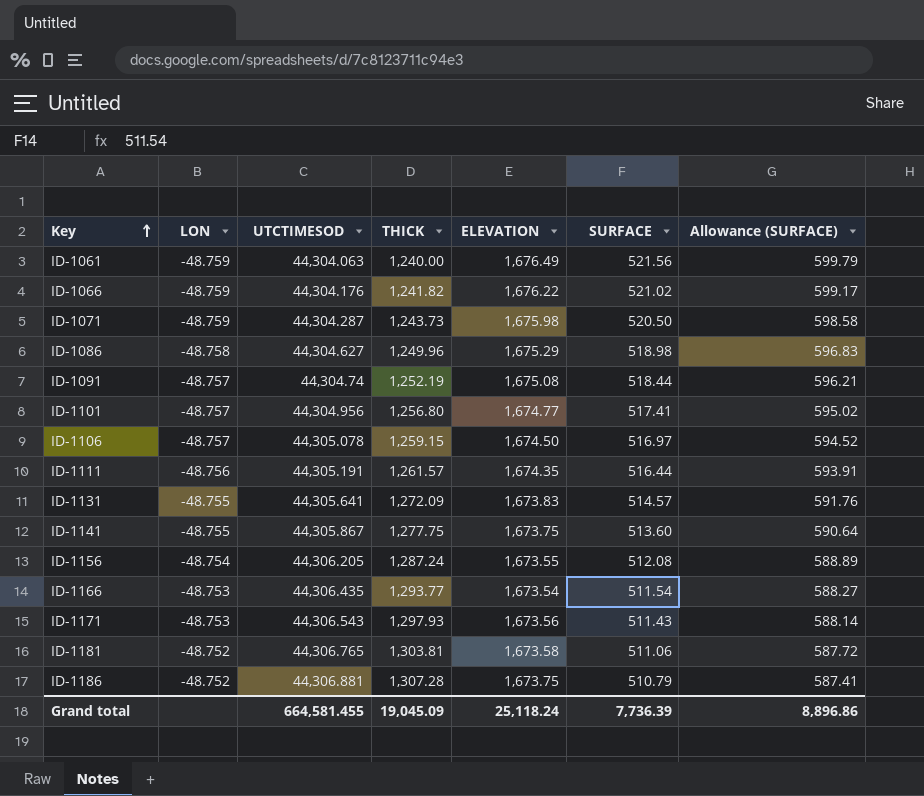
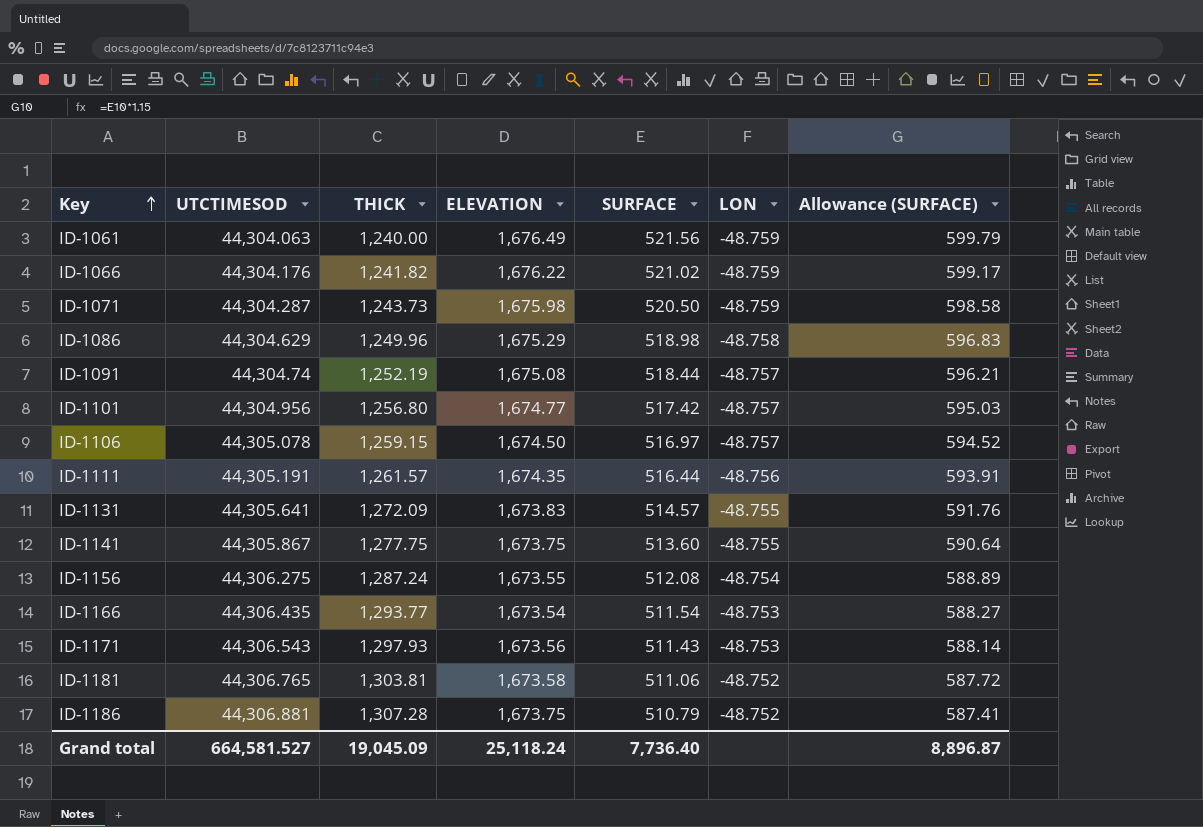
column LON | position: 2 -> 6
ID-1086 | UTCTIMESOD: 44,304.627 -> 44,304.629
ID-1101 | SURFACE: 517.41 -> 517.42
ID-1101 | Allowance (SURFACE): 595.02 -> 595.03
ID-1156 | UTCTIMESOD: 44,306.205 -> 44,306.275
Grand total | UTCTIMESOD: 664,581.455 -> 664,581.527
Grand total | SURFACE: 7,736.39 -> 7,736.40
Grand total | Allowance (SURFACE): 8,896.86 -> 8,896.87

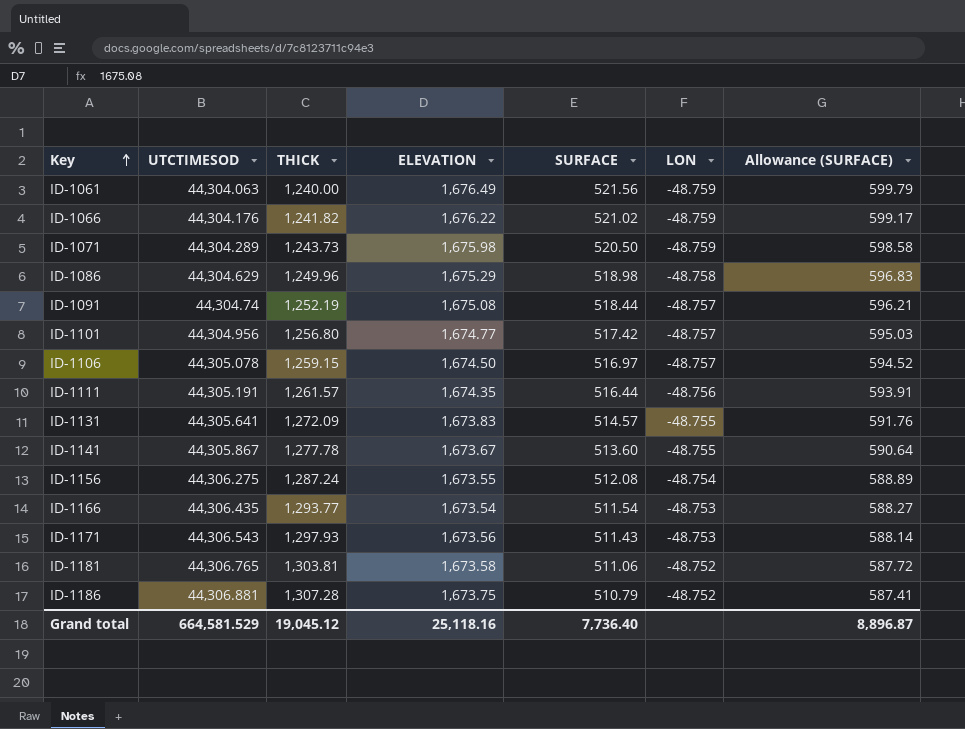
ID-1071 | UTCTIMESOD: 44,304.287 -> 44,304.289
ID-1141 | THICK: 1,277.75 -> 1,277.78
ID-1141 | ELEVATION: 1,673.75 -> 1,673.67
Grand total | UTCTIMESOD: 664,581.527 -> 664,581.529
Grand total | THICK: 19,045.09 -> 19,045.12
Grand total | ELEVATION: 25,118.24 -> 25,118.16

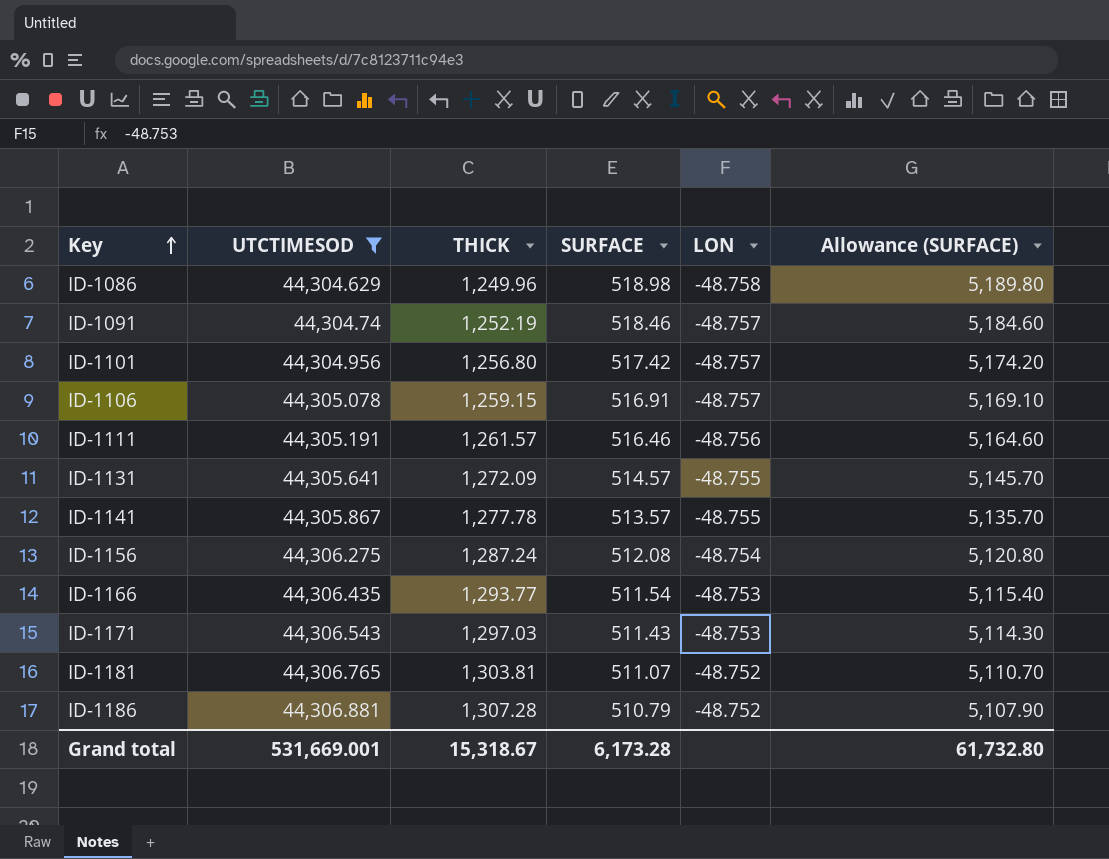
filter: none -> UTCTIMESOD >= 44,304.629
column ELEVATION | position: 4 -> none
column Allowance (SURFACE) | formula: [SURFACE] * 1.15 -> [SURFACE] * 10
ID-1091 | SURFACE: 518.44 -> 518.46
ID-1106 | SURFACE: 516.97 -> 516.91
ID-1111 | SURFACE: 516.44 -> 516.46
ID-1141 | SURFACE: 513.60 -> 513.57
ID-1171 | THICK: 1,297.93 -> 1,297.03
ID-1181 | SURFACE: 511.06 -> 511.07
Grand total | UTCTIMESOD: 664,581.529 -> 531,669.001
Grand total | THICK: 19,045.12 -> 15,318.67
Grand total | SURFACE: 7,736.40 -> 6,173.28
Grand total | Allowance (SURFACE): 8,896.87 -> 61,732.80

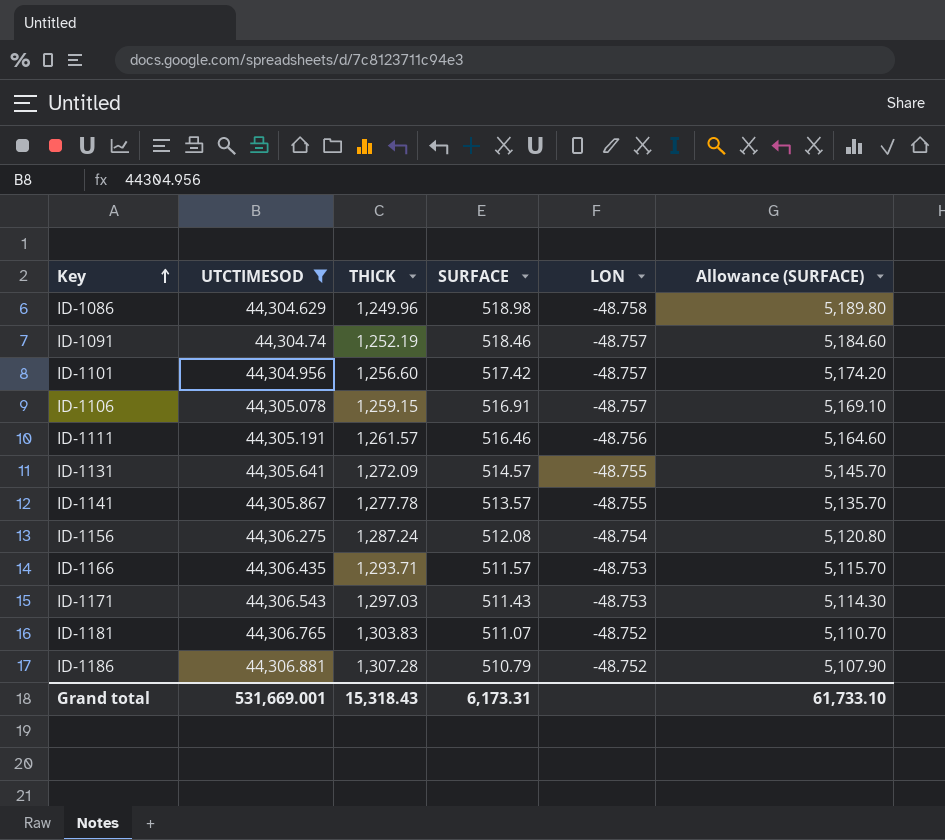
ID-1101 | THICK: 1,256.80 -> 1,256.60
ID-1166 | THICK: 1,293.77 -> 1,293.71
ID-1166 | SURFACE: 511.54 -> 511.57
ID-1166 | Allowance (SURFACE): 5,115.40 -> 5,115.70
ID-1181 | THICK: 1,303.81 -> 1,303.83
Grand total | THICK: 15,318.67 -> 15,318.43
Grand total | SURFACE: 6,173.28 -> 6,173.31
Grand total | Allowance (SURFACE): 61,732.80 -> 61,733.10

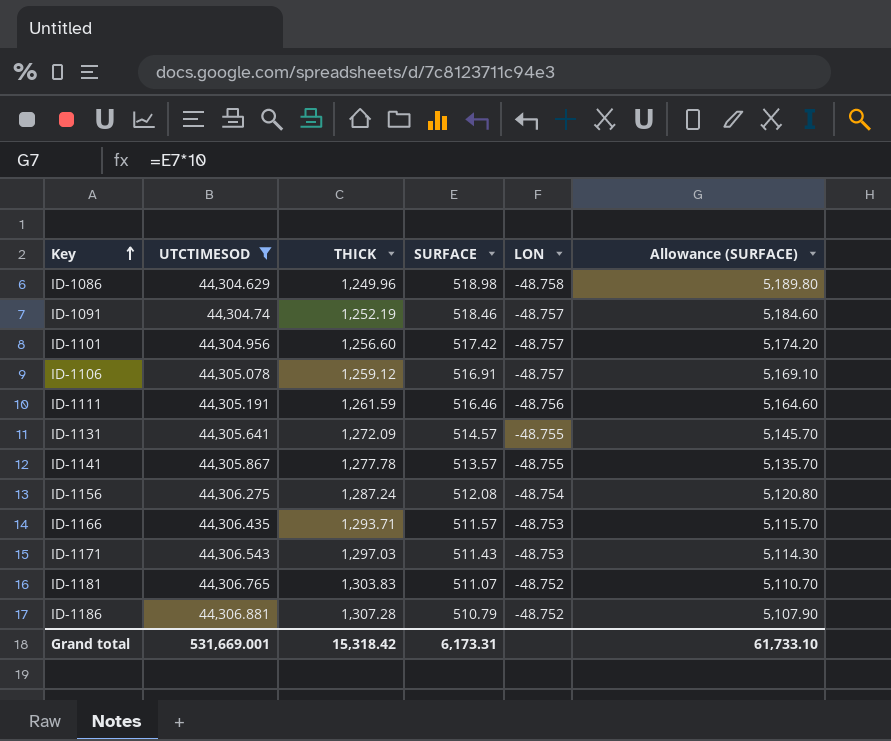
ID-1106 | THICK: 1,259.15 -> 1,259.12
ID-1111 | THICK: 1,261.57 -> 1,261.59
Grand total | THICK: 15,318.43 -> 15,318.42

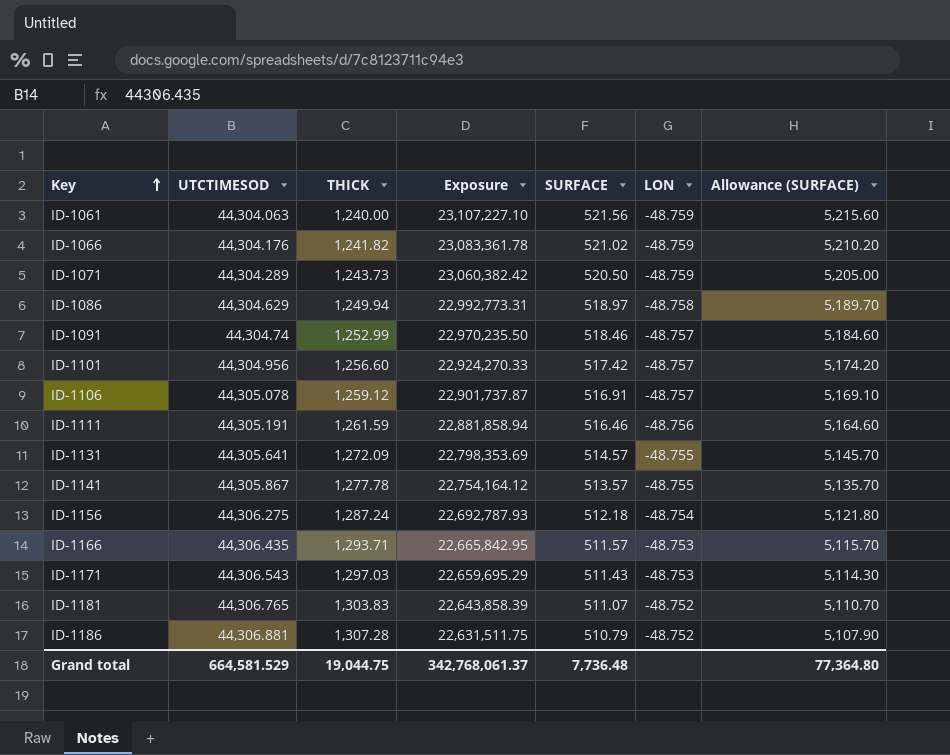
filter: UTCTIMESOD >= 44,304.629 -> none
column Exposure | formula: none -> [UTCTIMESOD] * [SURFACE]
ID-1086 | THICK: 1,249.96 -> 1,249.94
ID-1086 | SURFACE: 518.98 -> 518.97
ID-1086 | Allowance (SURFACE): 5,189.80 -> 5,189.70
ID-1091 | THICK: 1,252.19 -> 1,252.99
ID-1156 | SURFACE: 512.08 -> 512.18
ID-1156 | Allowance (SURFACE): 5,120.80 -> 5,121.80
Grand total | UTCTIMESOD: 531,669.001 -> 664,581.529
Grand total | THICK: 15,318.42 -> 19,044.75
Grand total | SURFACE: 6,173.31 -> 7,736.48
Grand total | Allowance (SURFACE): 61,733.10 -> 77,364.80

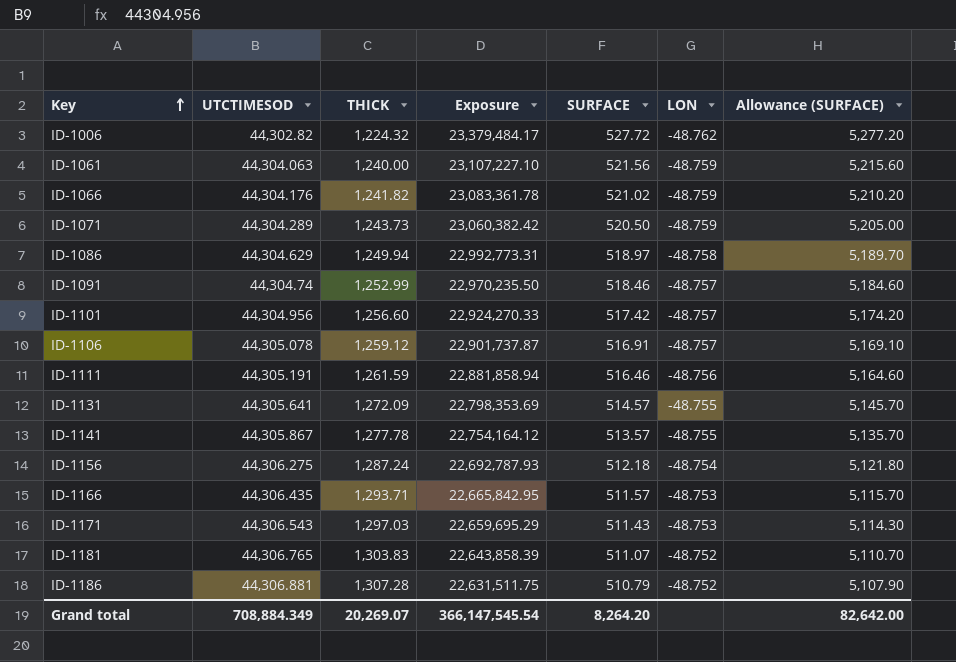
row ID-1006: none -> 44,302.82 | 1,224.32 | 23,379,484.17 | 527.72 | -48.762 | 5,277.20
Grand total | UTCTIMESOD: 664,581.529 -> 708,884.349
Grand total | THICK: 19,044.75 -> 20,269.07
Grand total | Exposure: 342,768,061.37 -> 366,147,545.54
Grand total | SURFACE: 7,736.48 -> 8,264.20
Grand total | Allowance (SURFACE): 77,364.80 -> 82,642.00

